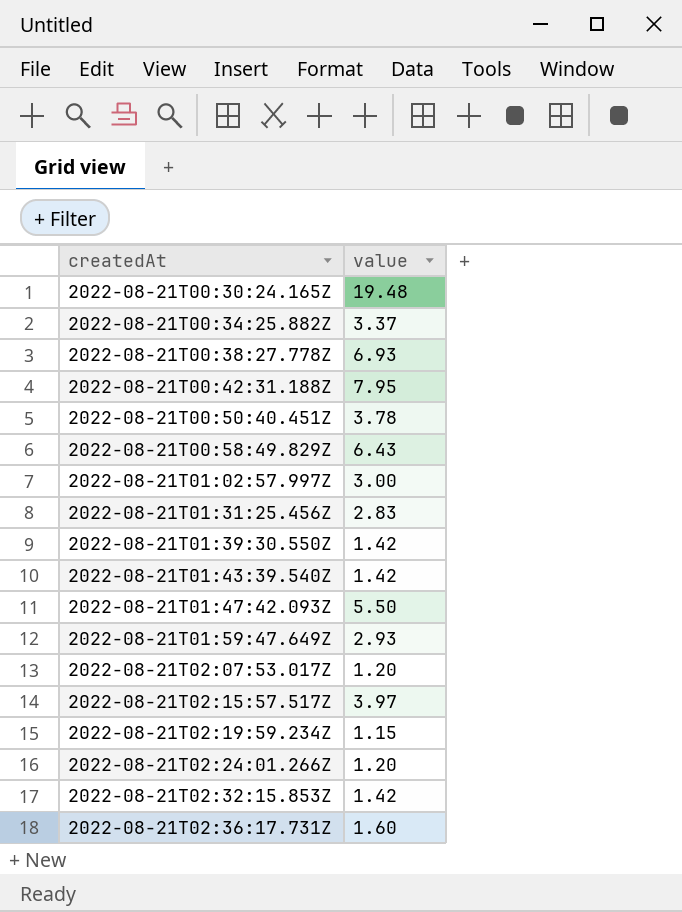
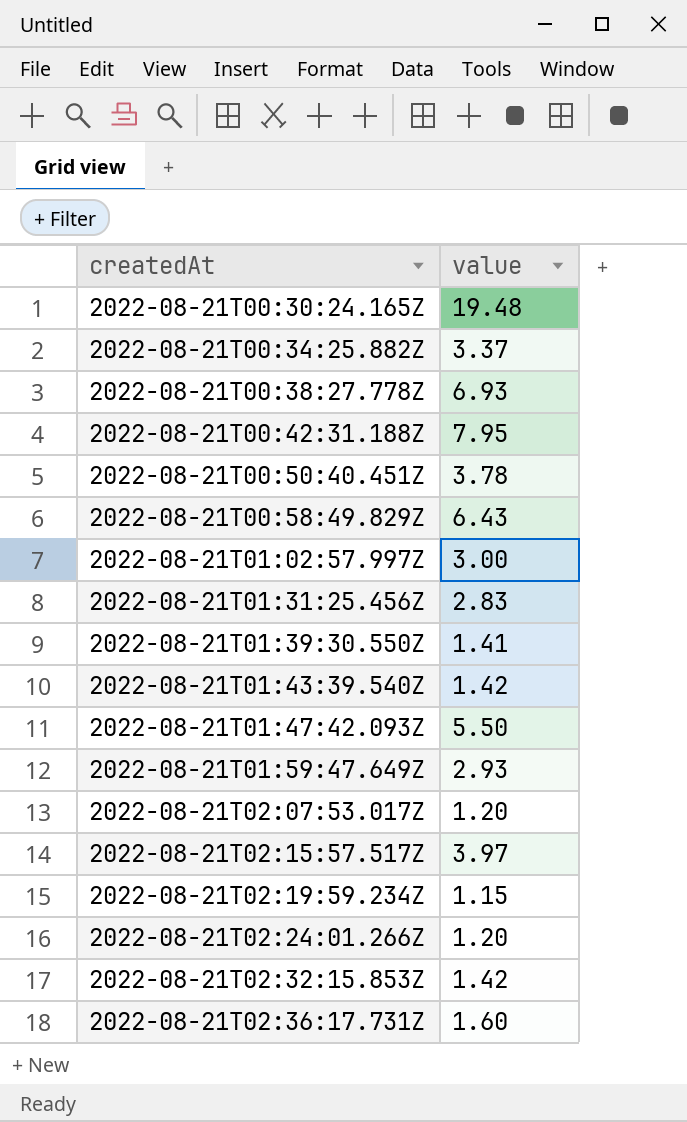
2022-08-21T01:39:30.550Z | value: 1.42 -> 1.41

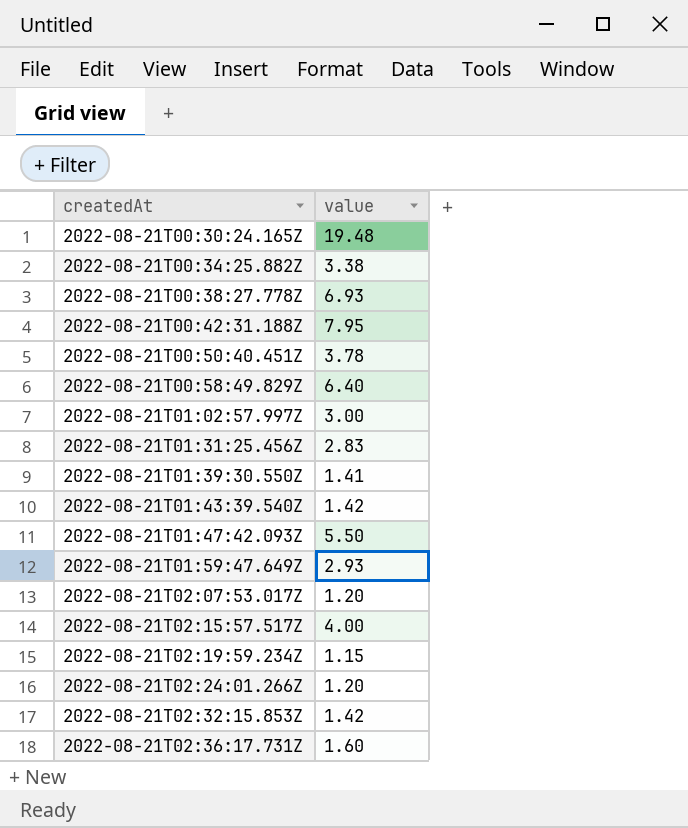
2022-08-21T00:34:25.882Z | value: 3.37 -> 3.38
2022-08-21T00:58:49.829Z | value: 6.43 -> 6.40
2022-08-21T02:15:57.517Z | value: 3.97 -> 4.00

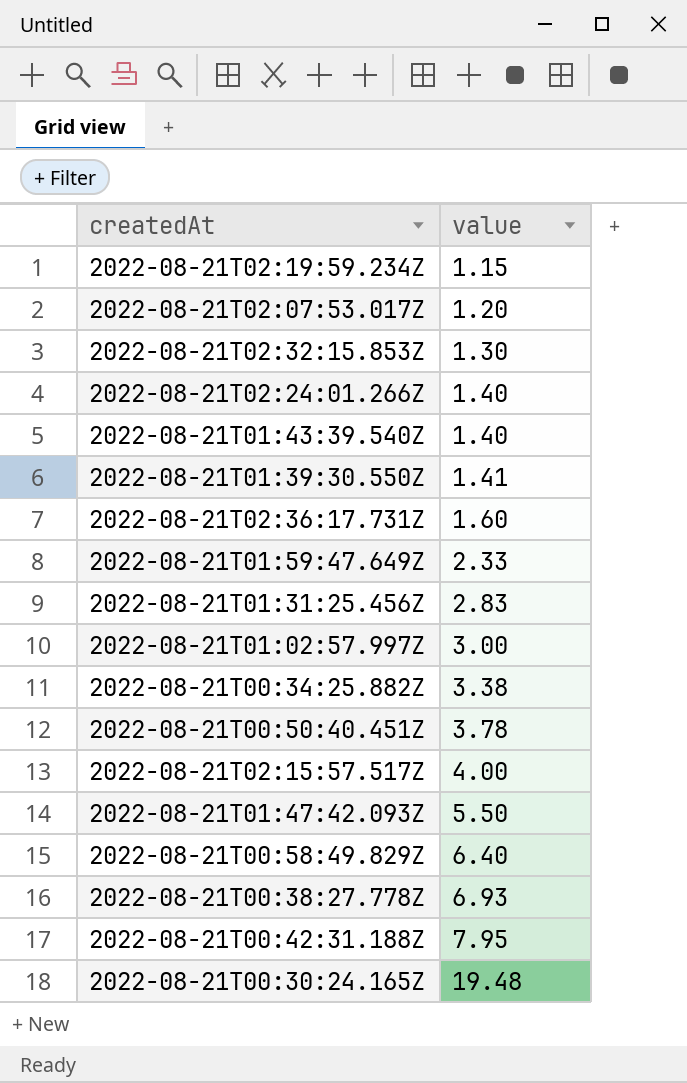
row order: createdAt ascending -> value ascending
2022-08-21T02:32:15.853Z | value: 1.42 -> 1.30
2022-08-21T02:24:01.266Z | value: 1.20 -> 1.40
2022-08-21T01:43:39.540Z | value: 1.42 -> 1.40
2022-08-21T01:59:47.649Z | value: 2.93 -> 2.33

